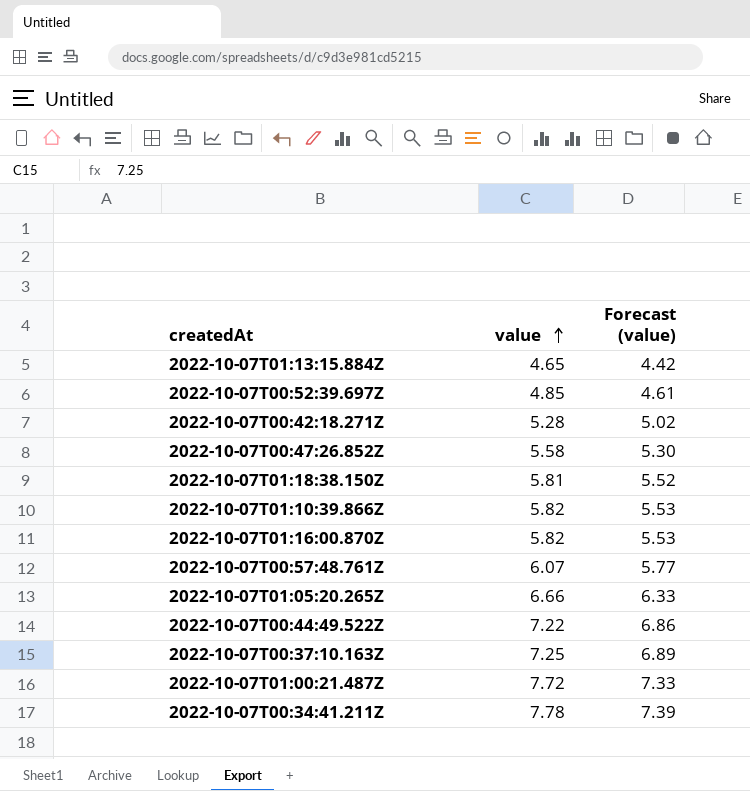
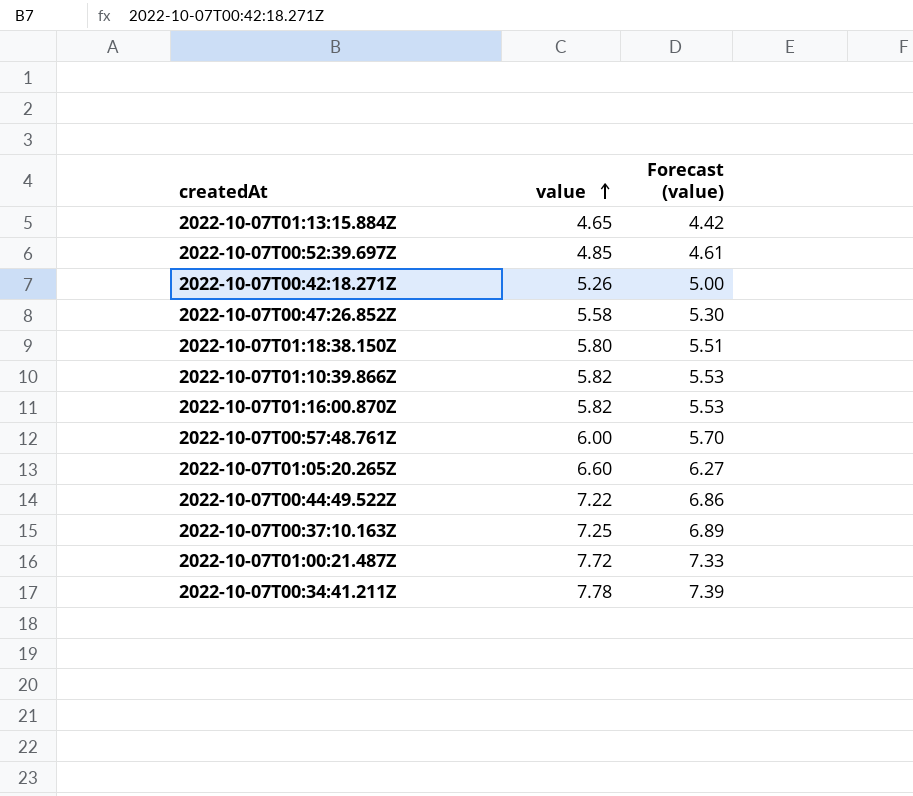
2022-10-07T00:42:18.271Z | value: 5.28 -> 5.26
2022-10-07T00:42:18.271Z | Forecast (value): 5.02 -> 5.00
2022-10-07T01:18:38.150Z | value: 5.81 -> 5.80
2022-10-07T01:18:38.150Z | Forecast (value): 5.52 -> 5.51
2022-10-07T00:57:48.761Z | value: 6.07 -> 6.00
2022-10-07T00:57:48.761Z | Forecast (value): 5.77 -> 5.70
2022-10-07T01:05:20.265Z | value: 6.66 -> 6.60
2022-10-07T01:05:20.265Z | Forecast (value): 6.33 -> 6.27

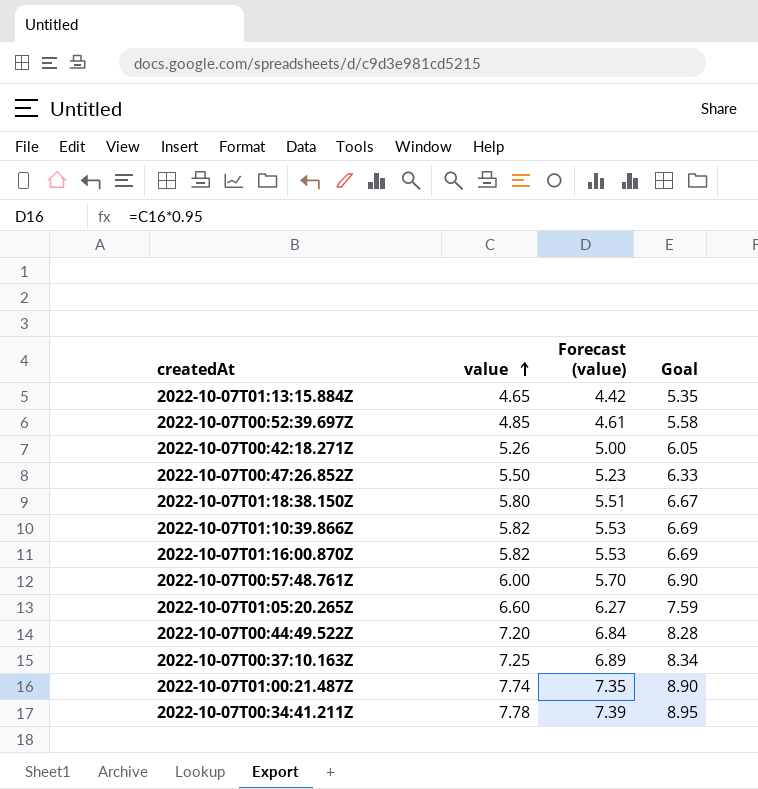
column Goal | formula: none -> [value] * 1.15
2022-10-07T00:47:26.852Z | value: 5.58 -> 5.50
2022-10-07T00:47:26.852Z | Forecast (value): 5.30 -> 5.23
2022-10-07T00:44:49.522Z | value: 7.22 -> 7.20
2022-10-07T00:44:49.522Z | Forecast (value): 6.86 -> 6.84
2022-10-07T01:00:21.487Z | value: 7.72 -> 7.74
2022-10-07T01:00:21.487Z | Forecast (value): 7.33 -> 7.35

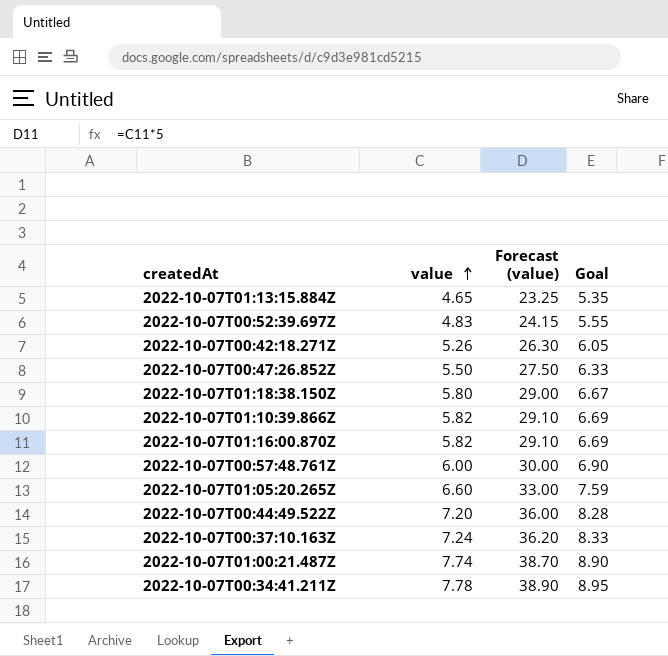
column Forecast (value) | formula: [value] * 0.95 -> [value] * 5
2022-10-07T00:52:39.697Z | value: 4.85 -> 4.83
2022-10-07T00:52:39.697Z | Goal: 5.58 -> 5.55
2022-10-07T00:37:10.163Z | value: 7.25 -> 7.24
2022-10-07T00:37:10.163Z | Goal: 8.34 -> 8.33

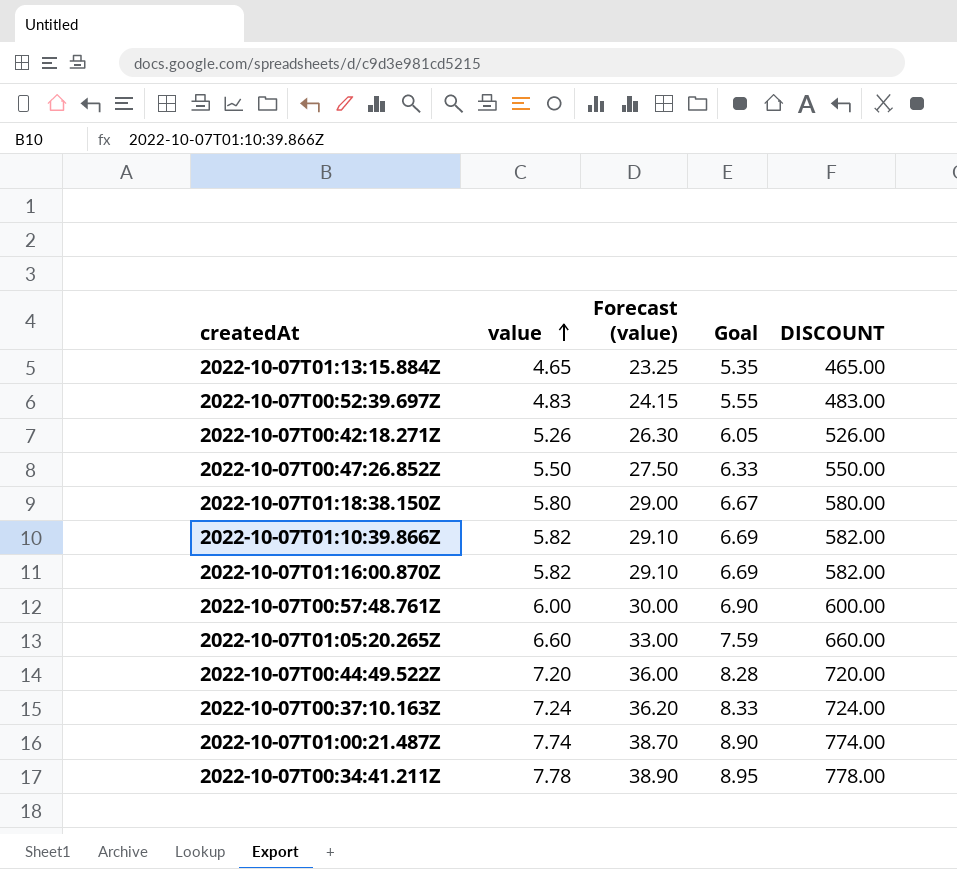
column DISCOUNT | formula: none -> [value] * 100

